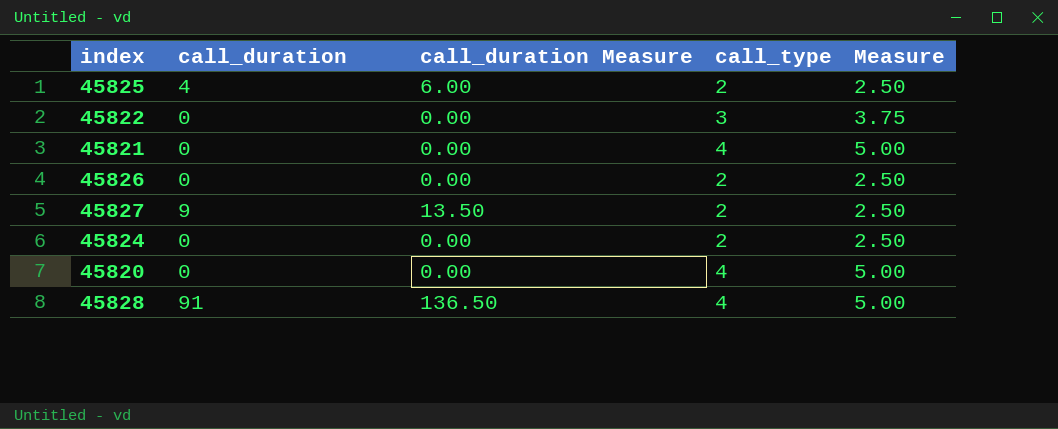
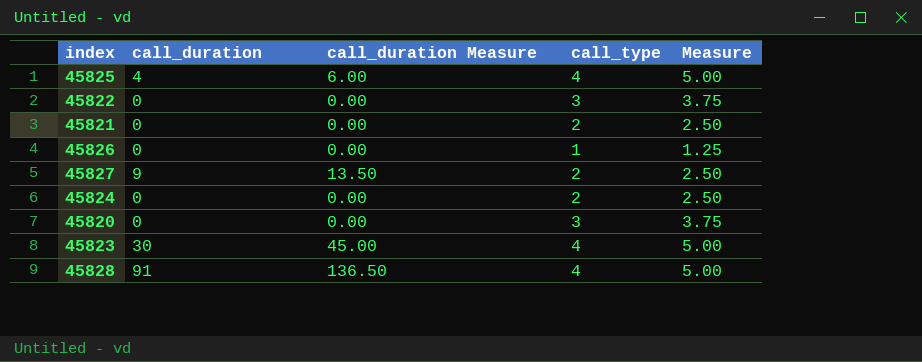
45825 | call_type: 2 -> 4
45825 | Measure: 2.50 -> 5.00
45821 | call_type: 4 -> 2
45821 | Measure: 5.00 -> 2.50
45826 | call_type: 2 -> 1
45826 | Measure: 2.50 -> 1.25
45820 | call_type: 4 -> 3
45820 | Measure: 5.00 -> 3.75
row 45823: none -> 30 | 45.00 | 4 | 5.00

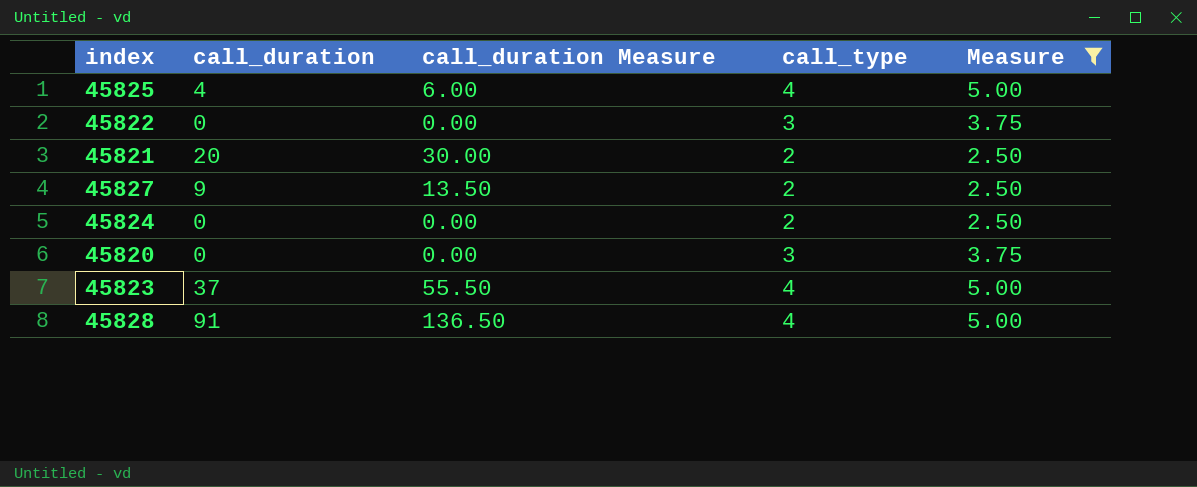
filter: none -> Measure != 1.25
45821 | call_duration: 0 -> 20
45821 | call_duration Measure: 0.00 -> 30.00
45823 | call_duration: 30 -> 37
45823 | call_duration Measure: 45.00 -> 55.50

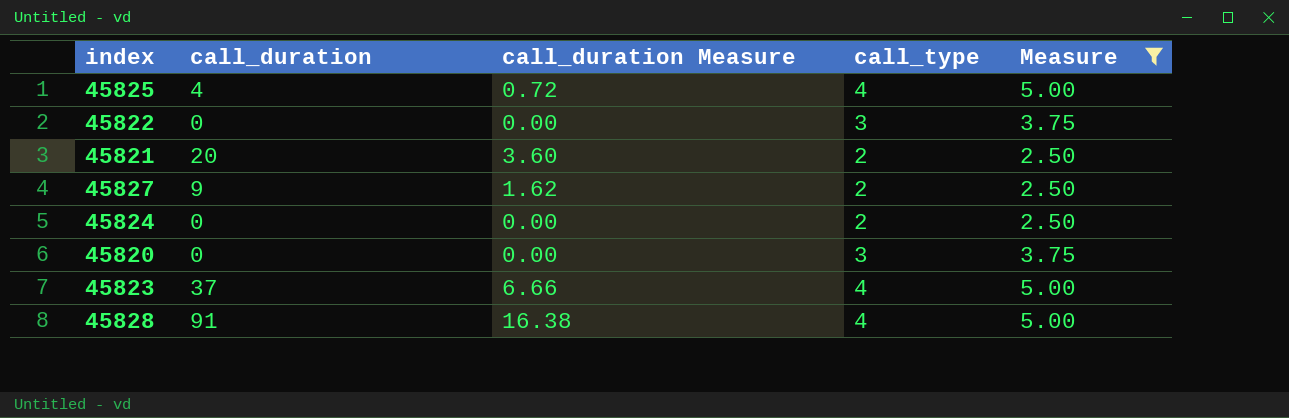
column call_duration Measure | formula: [call_duration] * 1.5 -> [call_duration] * 0.18

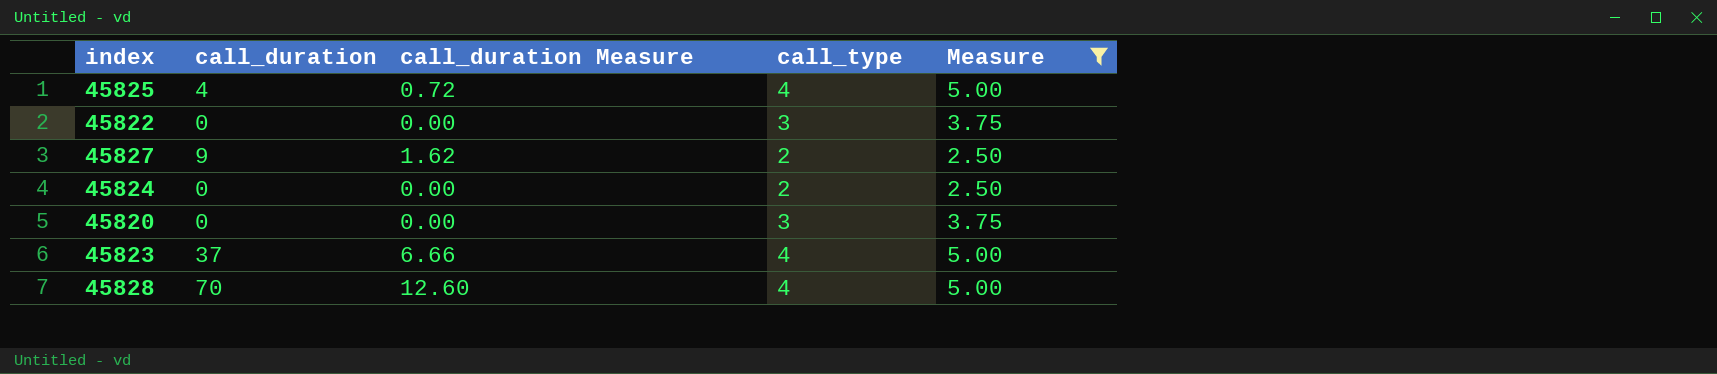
row 45821: 20 | 3.60 | 2 | 2.50 -> none
45828 | call_duration: 91 -> 70
45828 | call_duration Measure: 16.38 -> 12.60

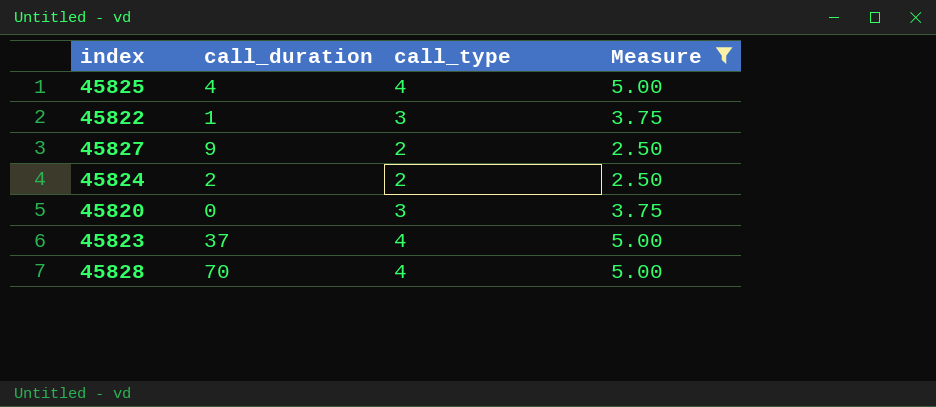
column call_duration Measure | formula: [call_duration] * 0.18 -> none
45822 | call_duration: 0 -> 1
45824 | call_duration: 0 -> 2

